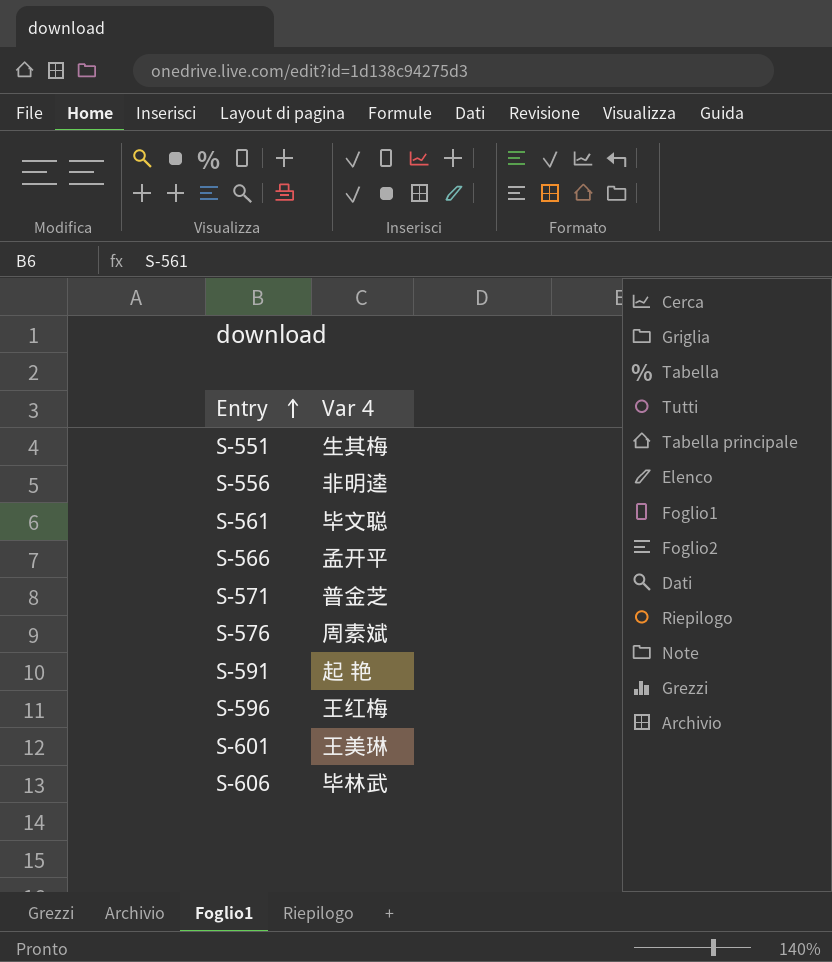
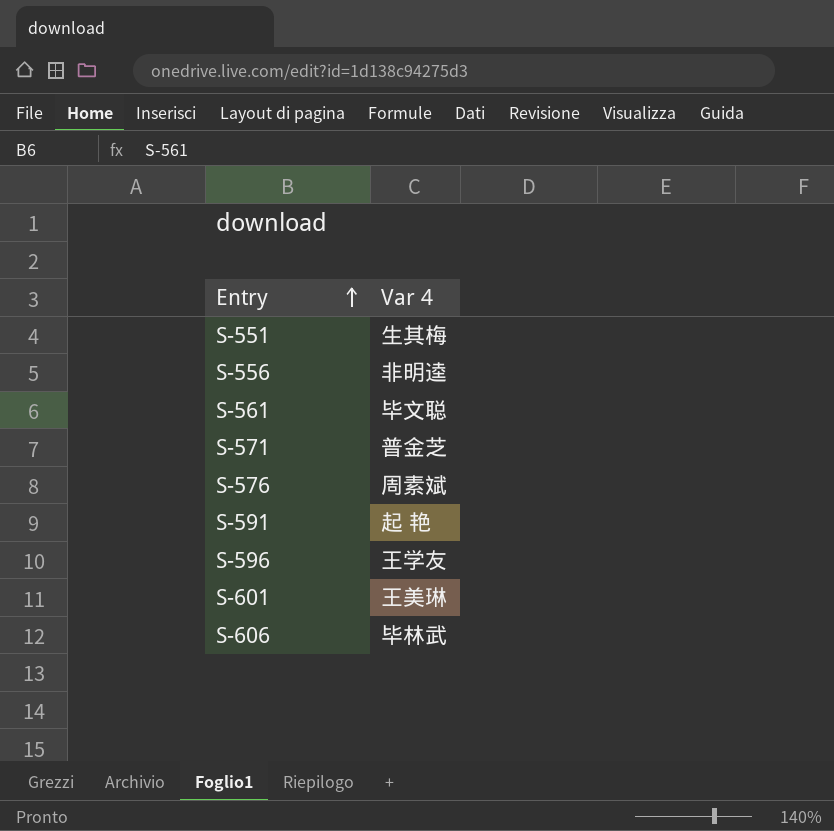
row S-566: 孟开平 -> none
S-596 | Var 4: 王红梅 -> 王学友

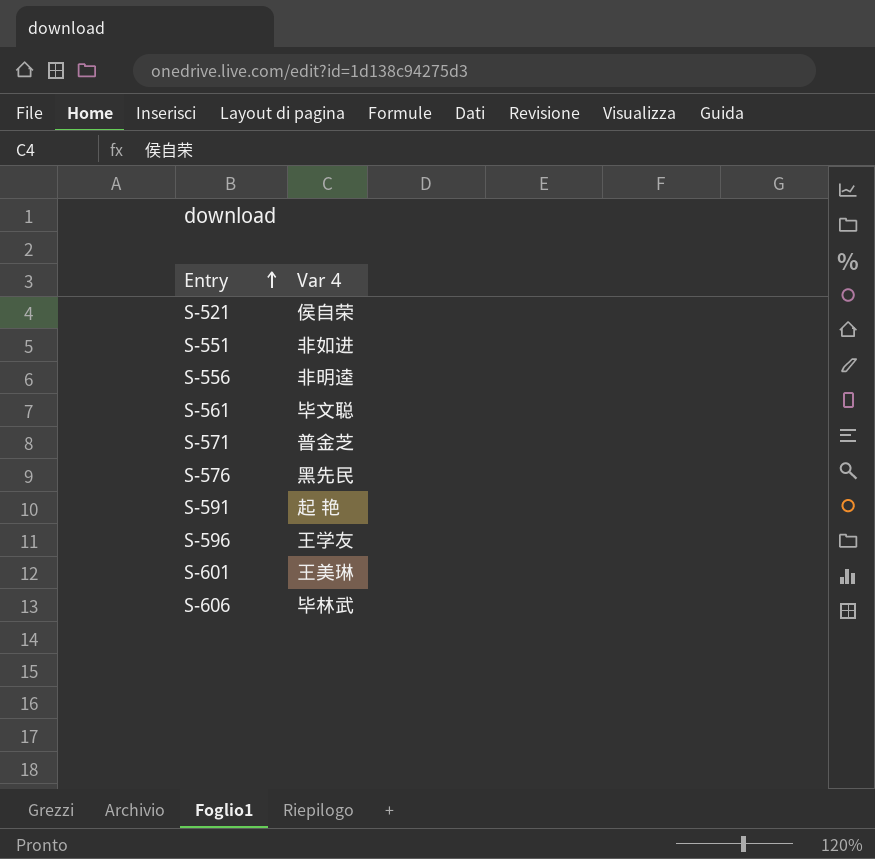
row S-521: none -> 侯自荣
S-551 | Var 4: 生其梅 -> 非如进
S-576 | Var 4: 周素斌 -> 黑先民

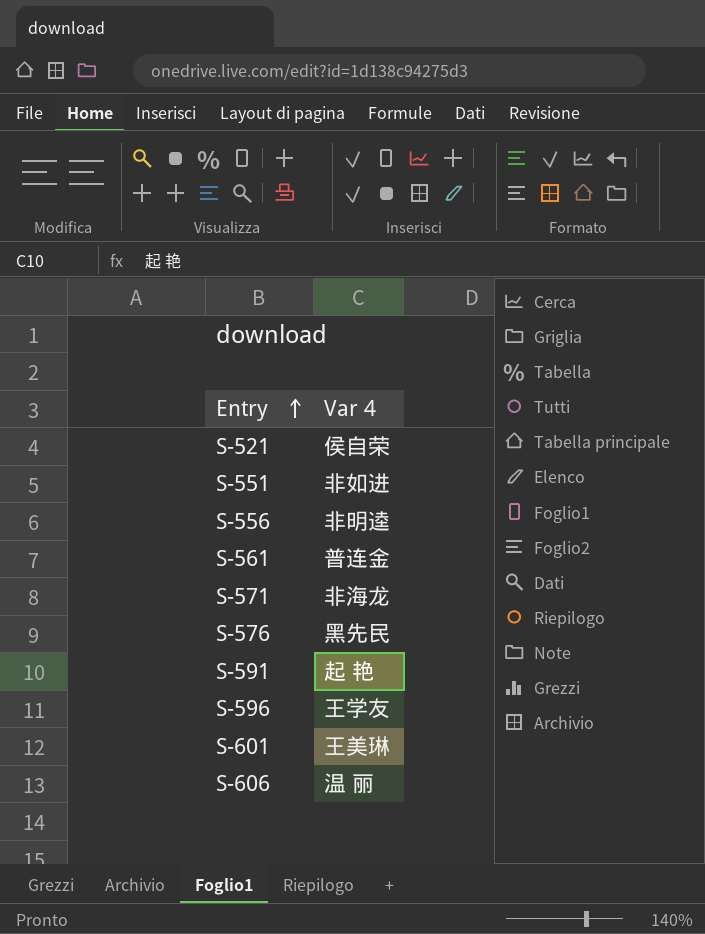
S-561 | Var 4: 毕文聪 -> 普连金
S-571 | Var 4: 普金芝 -> 非海龙
S-606 | Var 4: 毕林武 -> 温 丽

